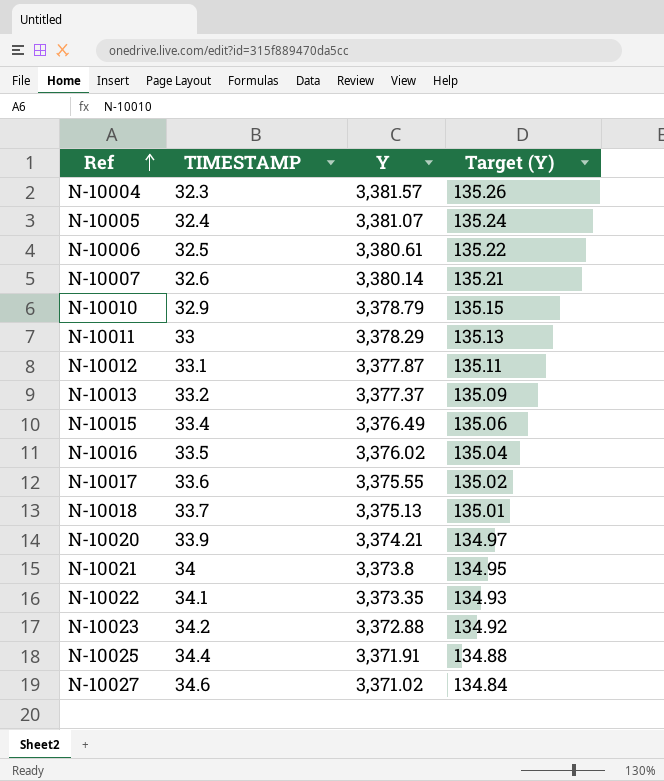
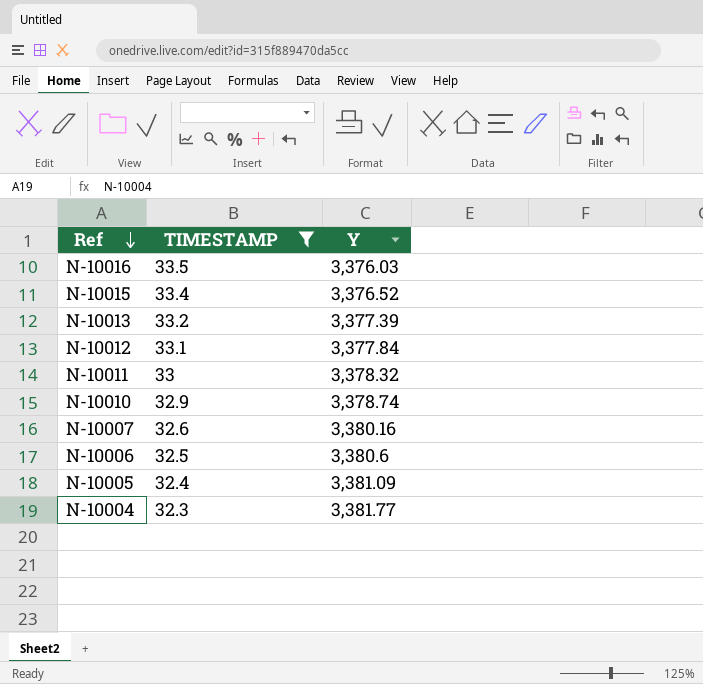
filter: none -> TIMESTAMP <= 33.5
row order: Ref ascending -> Ref descending
column Target (Y) | formula: [Y] * 0.04 -> none
N-10016 | Y: 3,376.02 -> 3,376.03
N-10015 | Y: 3,376.49 -> 3,376.52
N-10013 | Y: 3,377.37 -> 3,377.39
N-10012 | Y: 3,377.87 -> 3,377.84
N-10011 | Y: 3,378.29 -> 3,378.32
N-10010 | Y: 3,378.79 -> 3,378.74
N-10007 | Y: 3,380.14 -> 3,380.16
N-10006 | Y: 3,380.61 -> 3,380.6
N-10005 | Y: 3,381.07 -> 3,381.09
N-10004 | Y: 3,381.57 -> 3,381.77

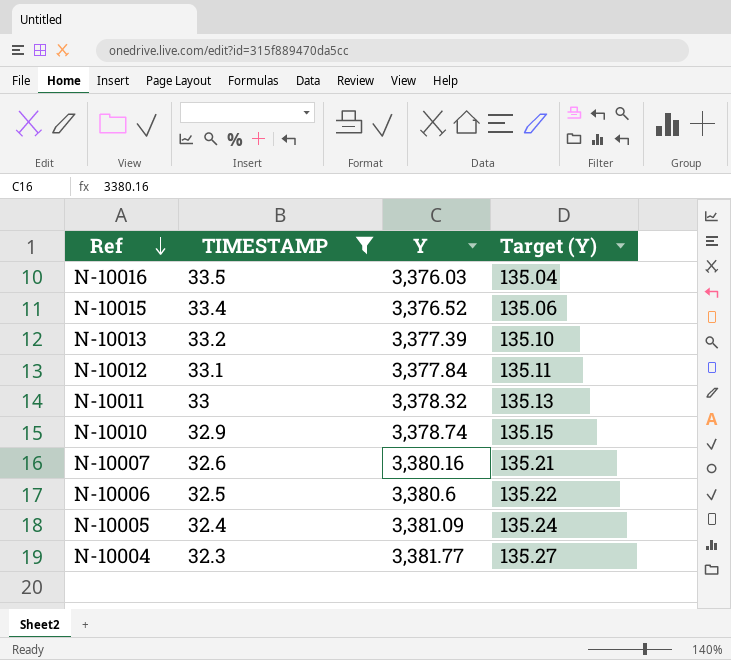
column Target (Y) | formula: none -> [Y] * 0.04

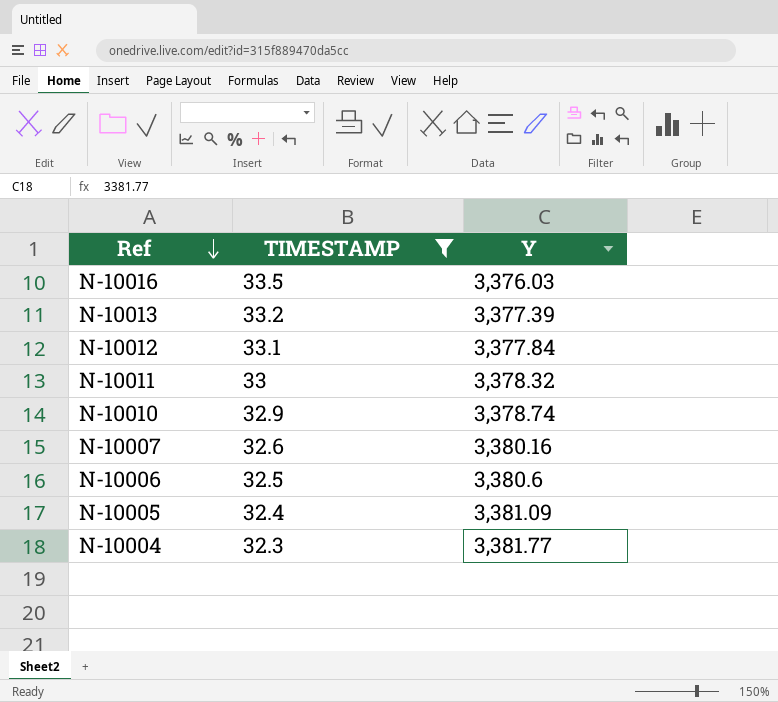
column Target (Y) | formula: [Y] * 0.04 -> none
row N-10015: 33.4 | 3,376.52 | 135.06 -> none

